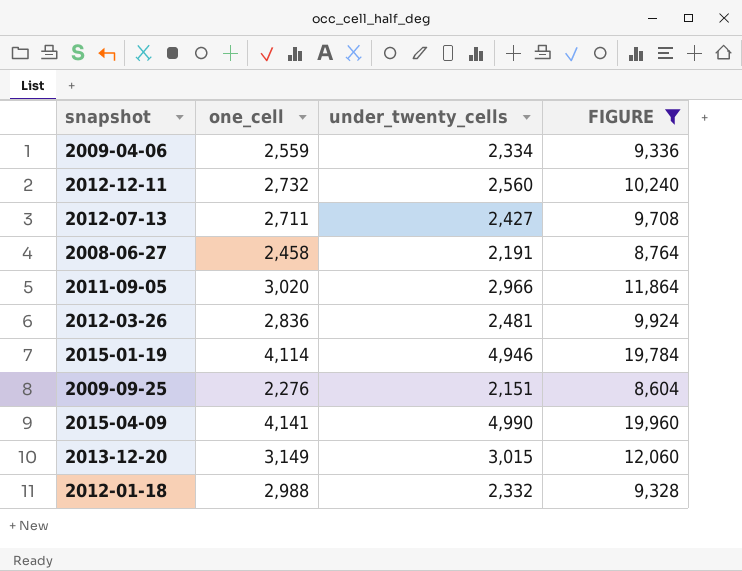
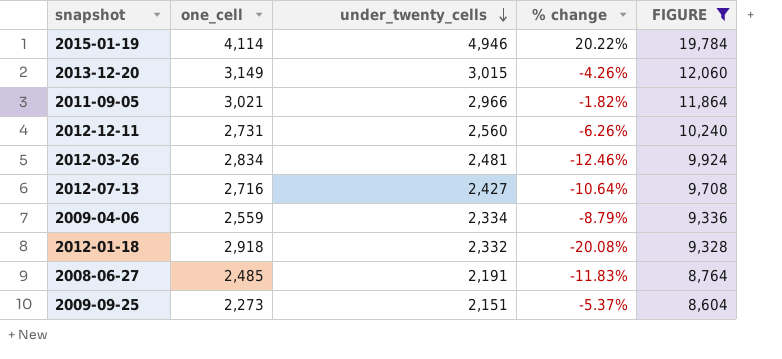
row order: none -> under_twenty_cells descending
column % change | formula: none -> ([under_twenty_cells] - [one_cell]) / [one_cell]
row 2015-04-09: 4,141 | 4,990 | 19,960 -> none
2011-09-05 | one_cell: 3,020 -> 3,021
2012-12-11 | one_cell: 2,732 -> 2,731
2012-03-26 | one_cell: 2,836 -> 2,834
2012-07-13 | one_cell: 2,711 -> 2,716
2012-01-18 | one_cell: 2,988 -> 2,918
2008-06-27 | one_cell: 2,458 -> 2,485
2009-09-25 | one_cell: 2,276 -> 2,273

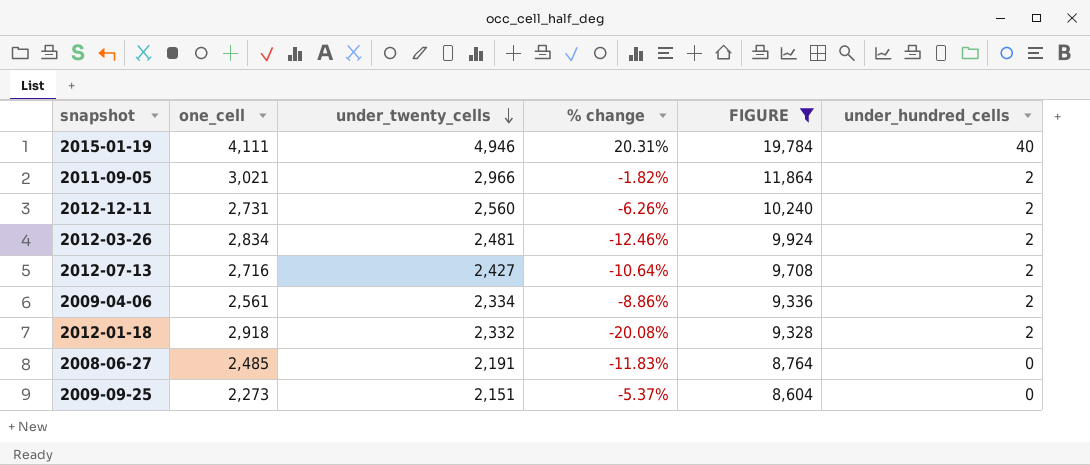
column under_hundred_cells | position: none -> 6
row 2013-12-20: 3,149 | 3,015 | -4.26% | 12,060 -> none
2015-01-19 | one_cell: 4,114 -> 4,111
2015-01-19 | % change: 20.22% -> 20.31%
2009-04-06 | one_cell: 2,559 -> 2,561
2009-04-06 | % change: -8.79% -> -8.86%

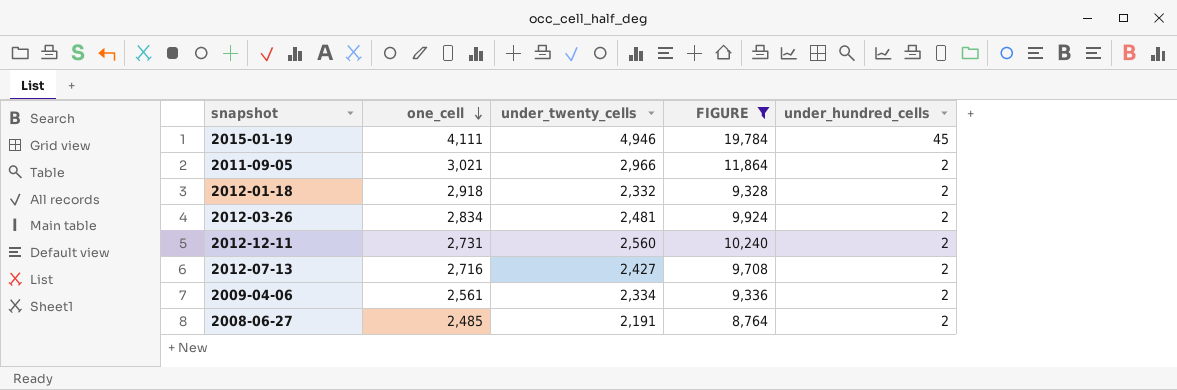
row order: under_twenty_cells descending -> one_cell descending
column % change | formula: ([under_twenty_cells] - [one_cell]) / [one_cell] -> none
row 2009-09-25: 2,273 | 2,151 | -5.37% | 8,604 | 0 -> none
2015-01-19 | under_hundred_cells: 40 -> 45
2008-06-27 | under_hundred_cells: 0 -> 2

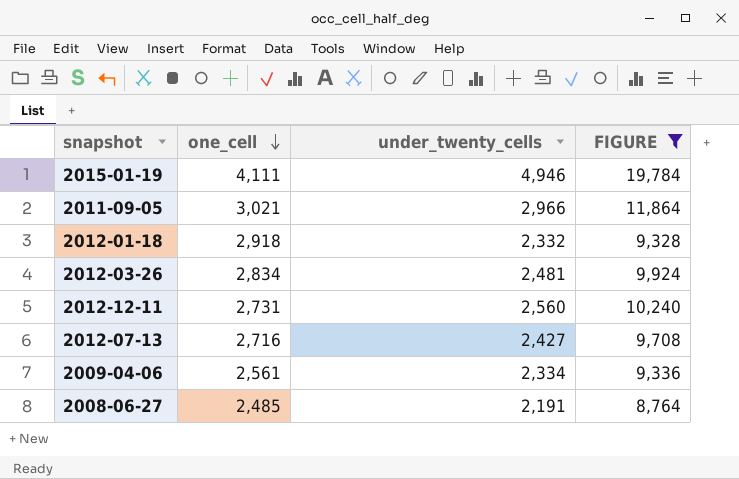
column under_hundred_cells | position: 5 -> none

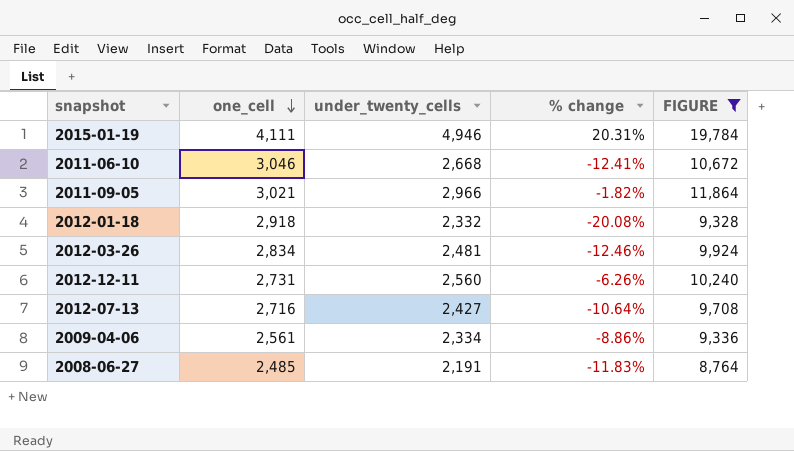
column % change | formula: none -> ([under_twenty_cells] - [one_cell]) / [one_cell]
row 2011-06-10: none -> 3,046 | 2,668 | -12.41% | 10,672

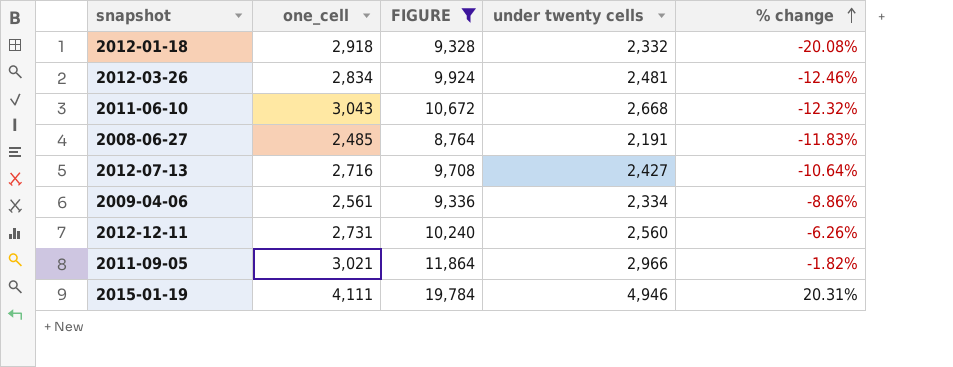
row order: one_cell descending -> % change ascending
column FIGURE | position: 5 -> 3
column name: under_twenty_cells -> under twenty cells
2011-06-10 | one_cell: 3,046 -> 3,043
2011-06-10 | % change: -12.41% -> -12.32%

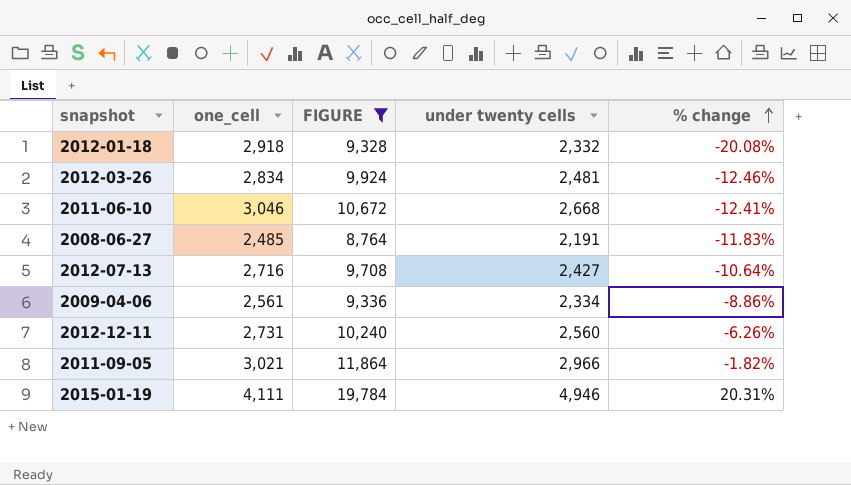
2011-06-10 | one_cell: 3,043 -> 3,046
2011-06-10 | % change: -12.32% -> -12.41%

